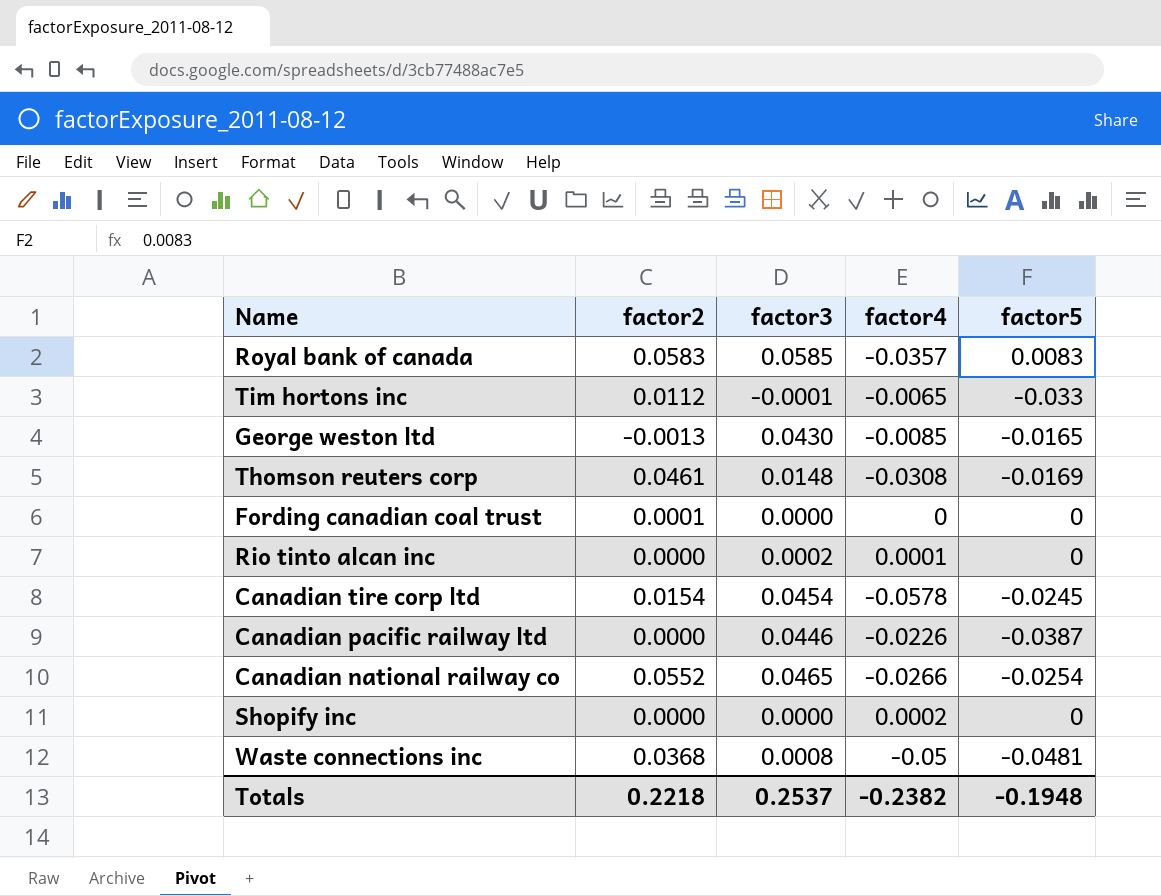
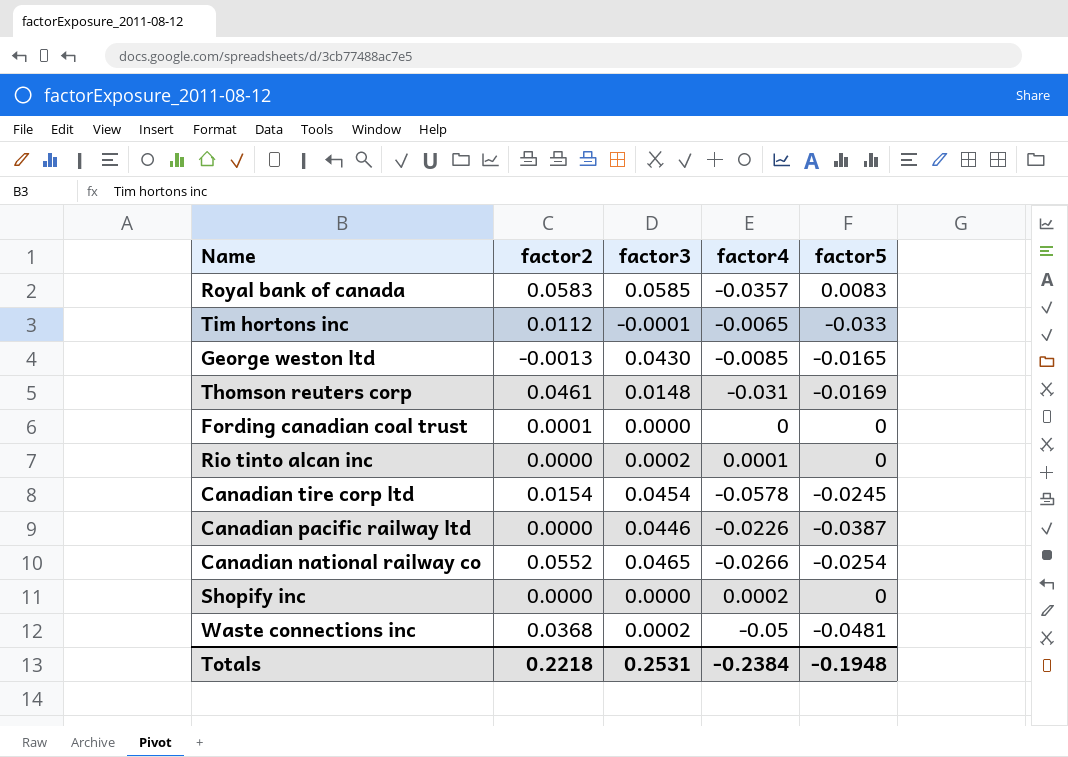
Thomson reuters corp | factor4: -0.0308 -> -0.031
Waste connections inc | factor3: 0.0008 -> 0.0002
Totals | factor3: 0.2537 -> 0.2531
Totals | factor4: -0.2382 -> -0.2384

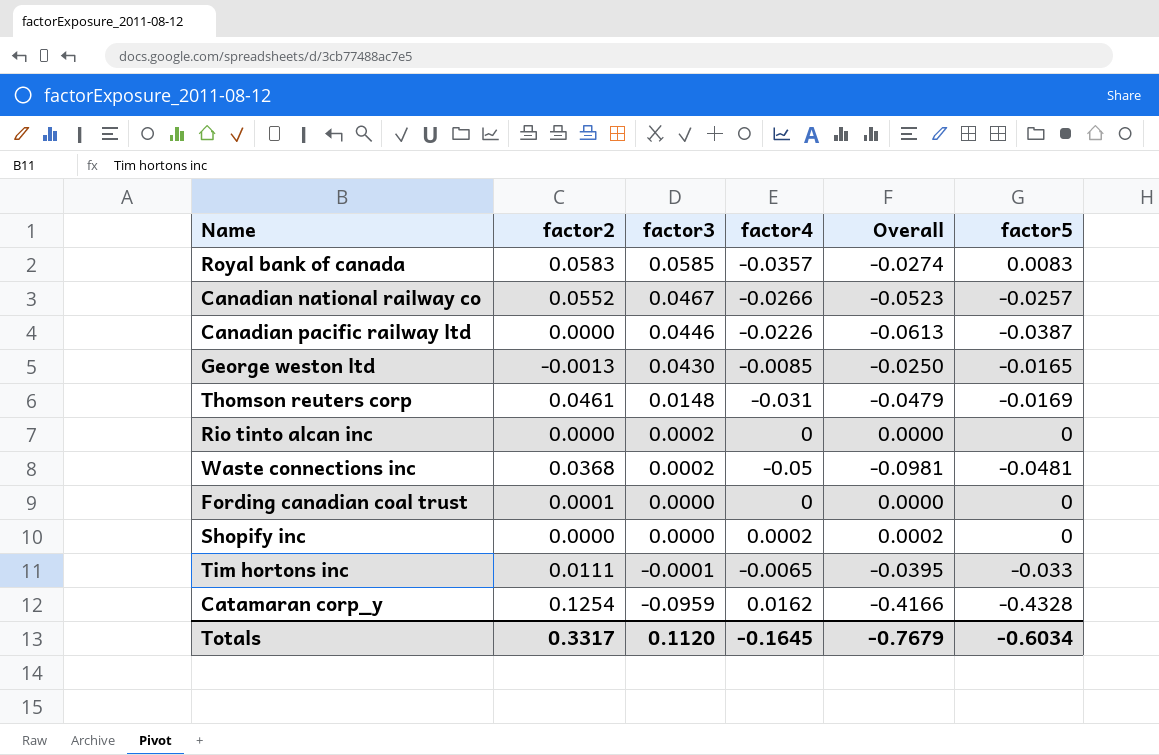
row order: none -> factor3 descending
column Overall | formula: none -> [factor4] + [factor5]
row Canadian tire corp ltd: 0.0154 | 0.0454 | -0.0578 | -0.0245 -> none
Canadian national railway co | factor3: 0.0465 -> 0.0467
Canadian national railway co | factor5: -0.0254 -> -0.0257
Rio tinto alcan inc | factor4: 0.0001 -> 0
Tim hortons inc | factor2: 0.0112 -> 0.0111
row Catamaran corp_y: none -> 0.1254 | -0.0959 | 0.0162 | -0.4166 | -0.4328
Totals | factor2: 0.2218 -> 0.3317
Totals | factor3: 0.2531 -> 0.1120
Totals | factor4: -0.2384 -> -0.1645
Totals | factor5: -0.1948 -> -0.6034

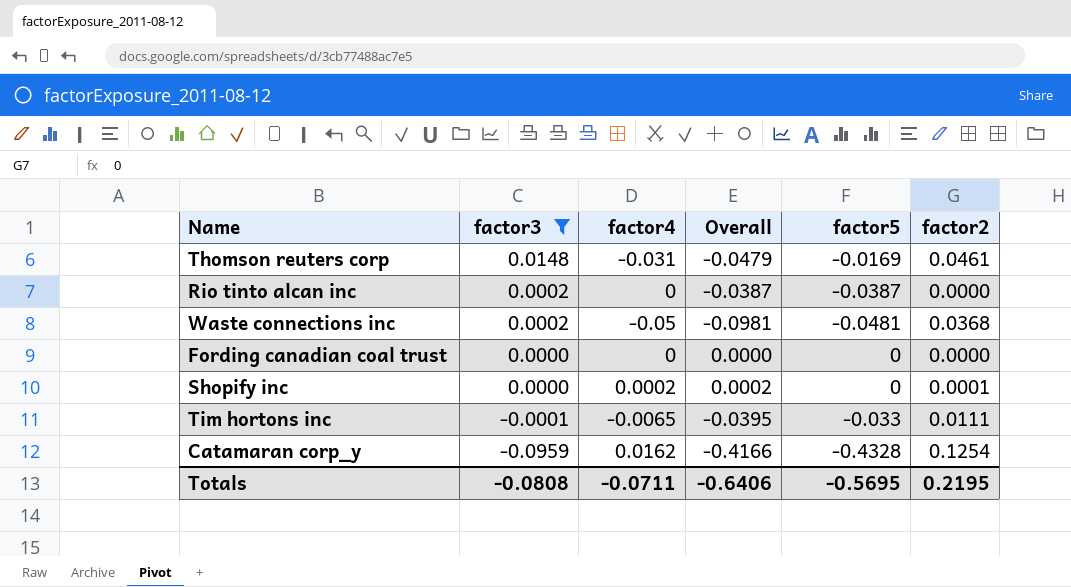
filter: none -> factor3 <= 0.0148
column factor2 | position: 2 -> 6
Rio tinto alcan inc | Overall: 0.0000 -> -0.0387
Rio tinto alcan inc | factor5: 0 -> -0.0387
Fording canadian coal trust | factor2: 0.0001 -> 0.0000
Shopify inc | factor2: 0.0000 -> 0.0001
Totals | factor3: 0.1120 -> -0.0808
Totals | factor4: -0.1645 -> -0.0711
Totals | Overall: -0.7679 -> -0.6406
Totals | factor5: -0.6034 -> -0.5695
Totals | factor2: 0.3317 -> 0.2195

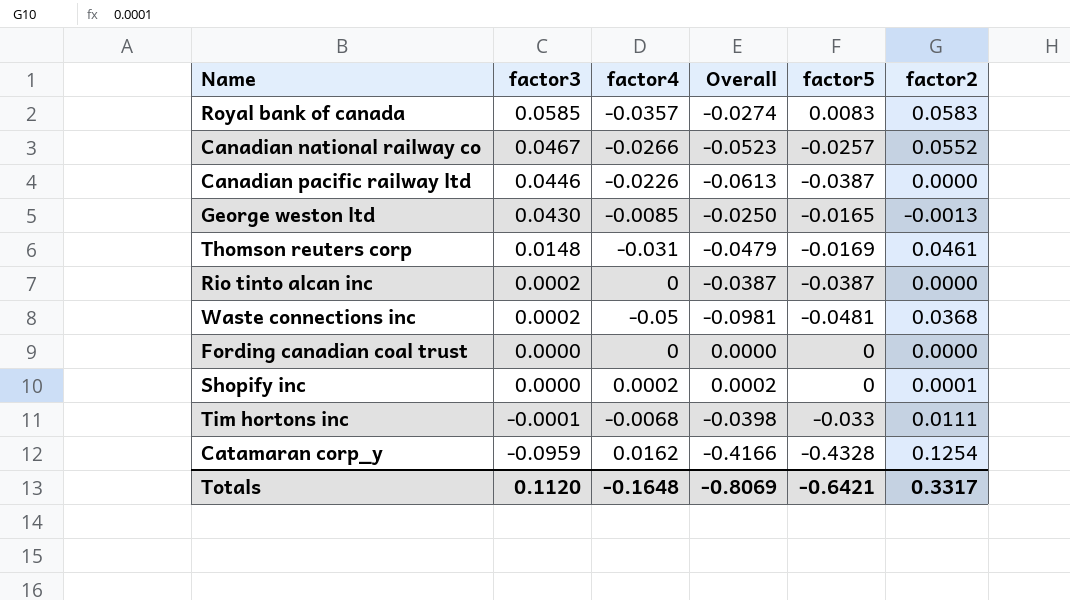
filter: factor3 <= 0.0148 -> none
Tim hortons inc | factor4: -0.0065 -> -0.0068
Tim hortons inc | Overall: -0.0395 -> -0.0398
Totals | factor3: -0.0808 -> 0.1120
Totals | factor4: -0.0711 -> -0.1648
Totals | Overall: -0.6406 -> -0.8069
Totals | factor5: -0.5695 -> -0.6421
Totals | factor2: 0.2195 -> 0.3317

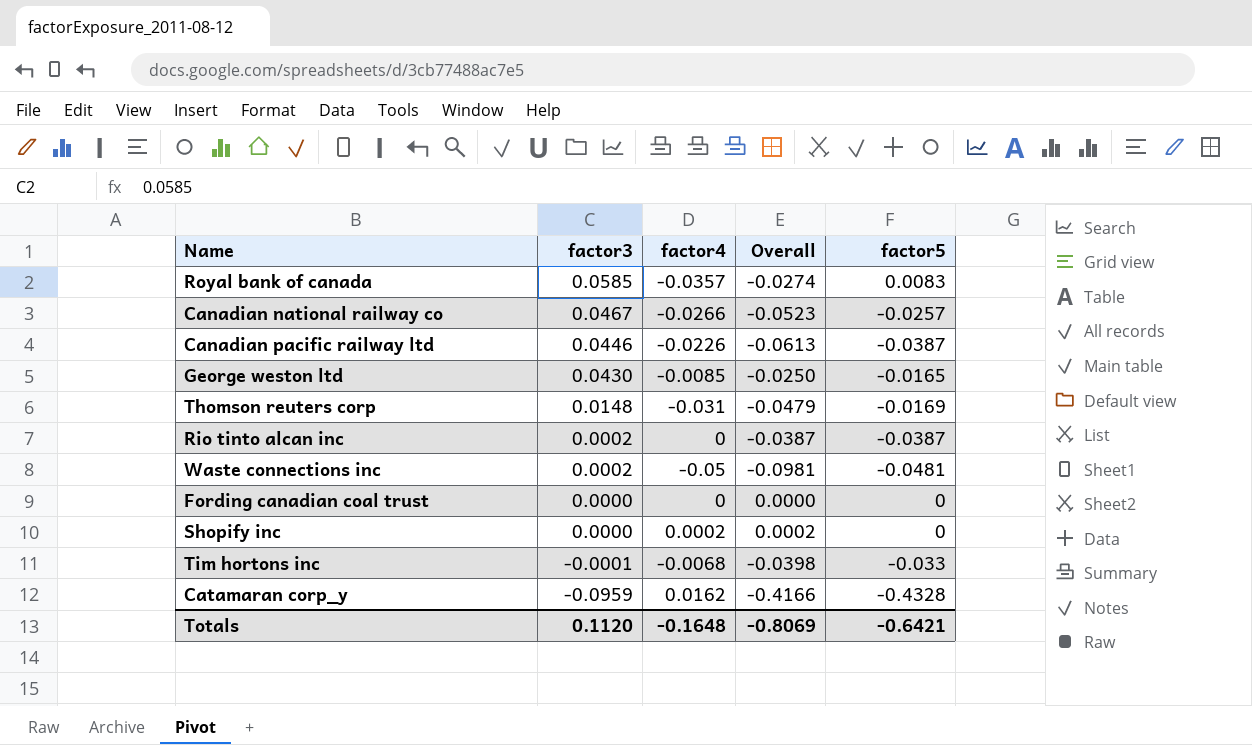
column factor2 | position: 6 -> none

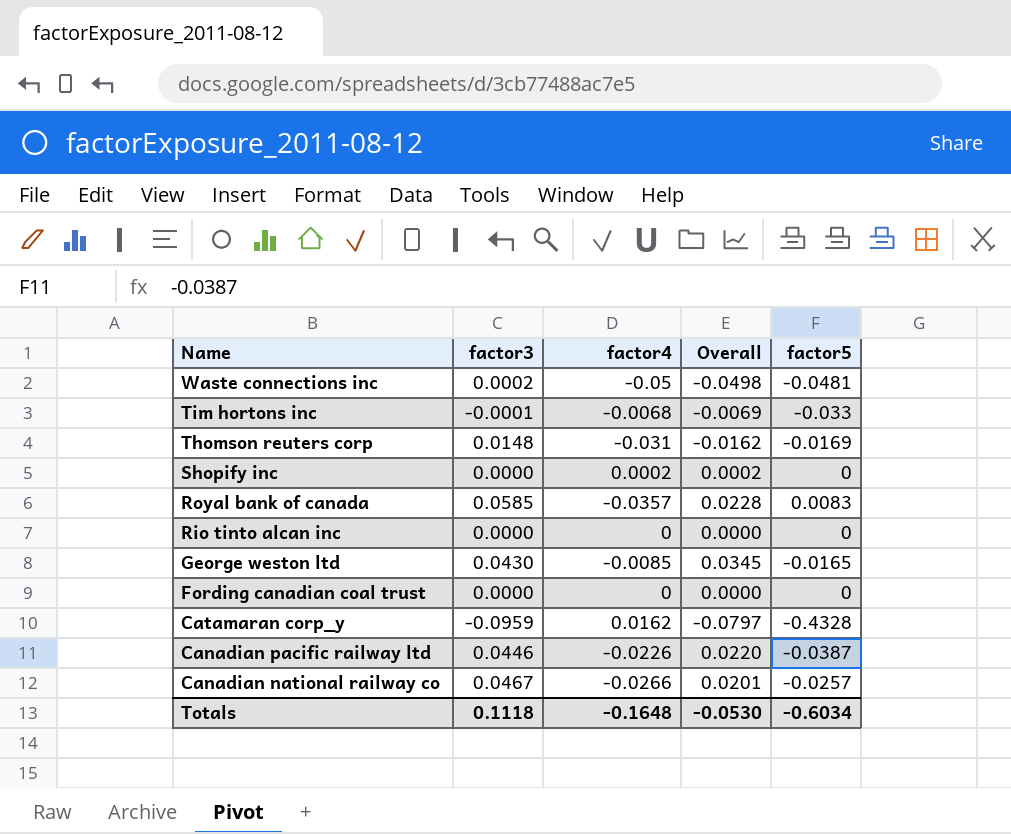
row order: factor3 descending -> Name descending
column Overall | formula: [factor4] + [factor5] -> [factor3] + [factor4]
Rio tinto alcan inc | factor3: 0.0002 -> 0.0000
Rio tinto alcan inc | factor5: -0.0387 -> 0
Totals | factor3: 0.1120 -> 0.1118
Totals | Overall: -0.8069 -> -0.0530
Totals | factor5: -0.6421 -> -0.6034

